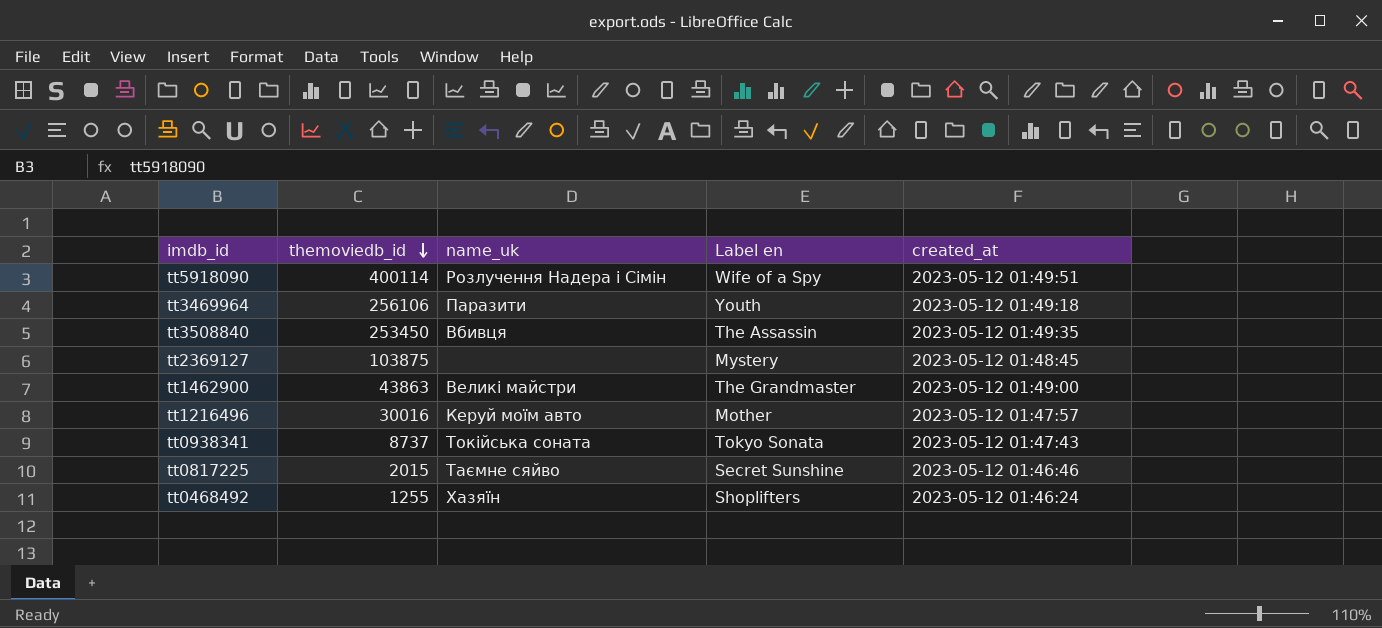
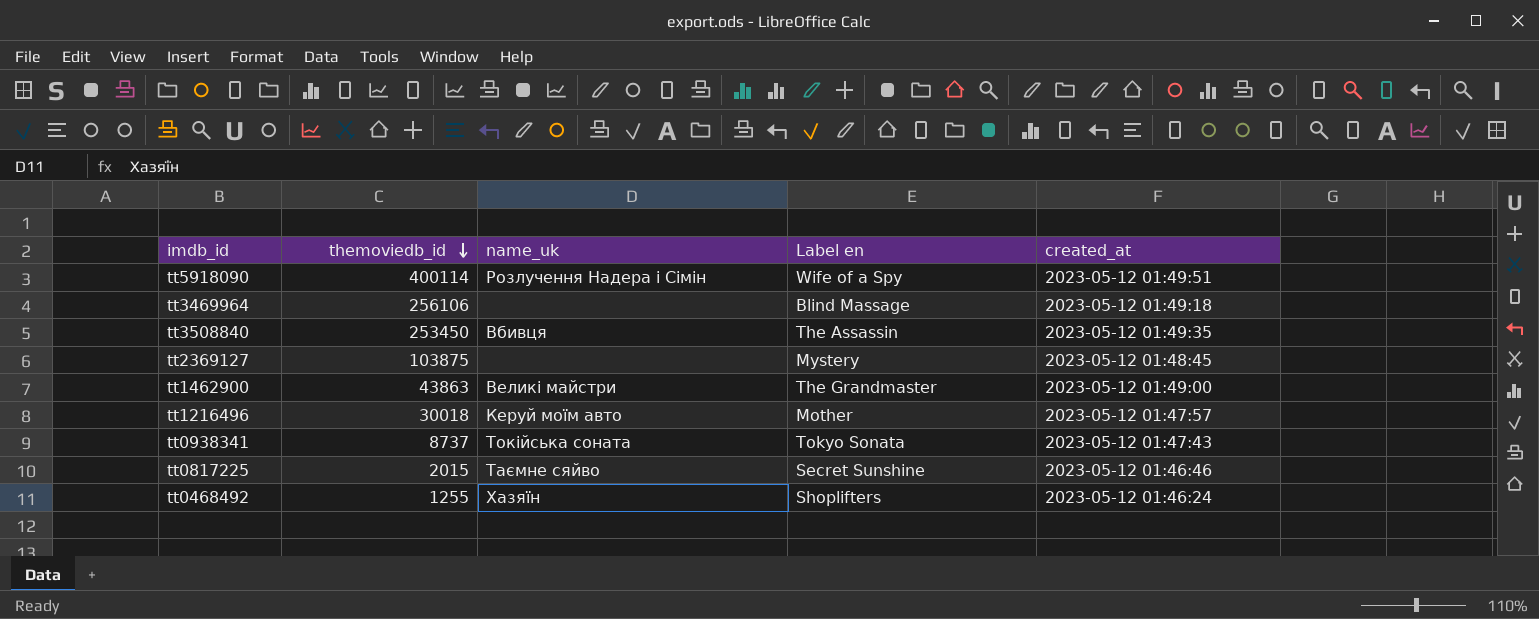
tt3469964 | name_uk: Паразити -> none
tt3469964 | Label en: Youth -> Blind Massage
tt1216496 | themoviedb_id: 30016 -> 30018

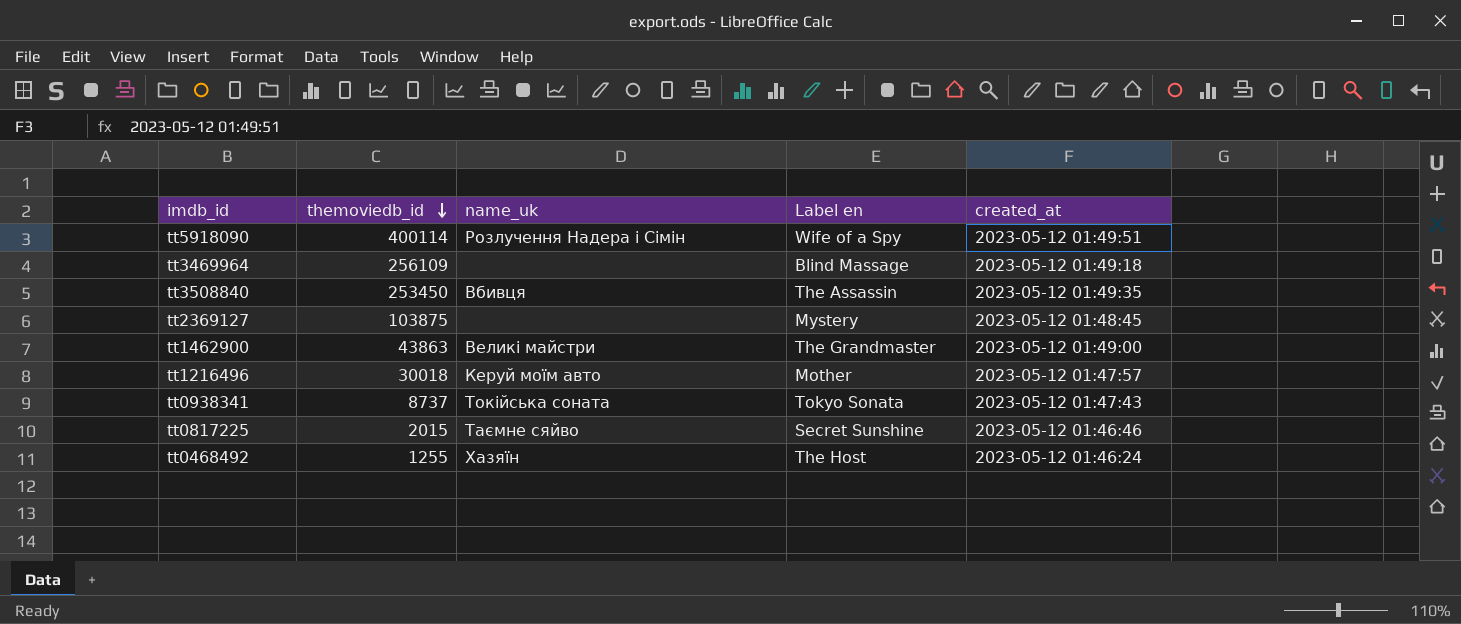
tt3469964 | themoviedb_id: 256106 -> 256109
tt0468492 | Label en: Shoplifters -> The Host

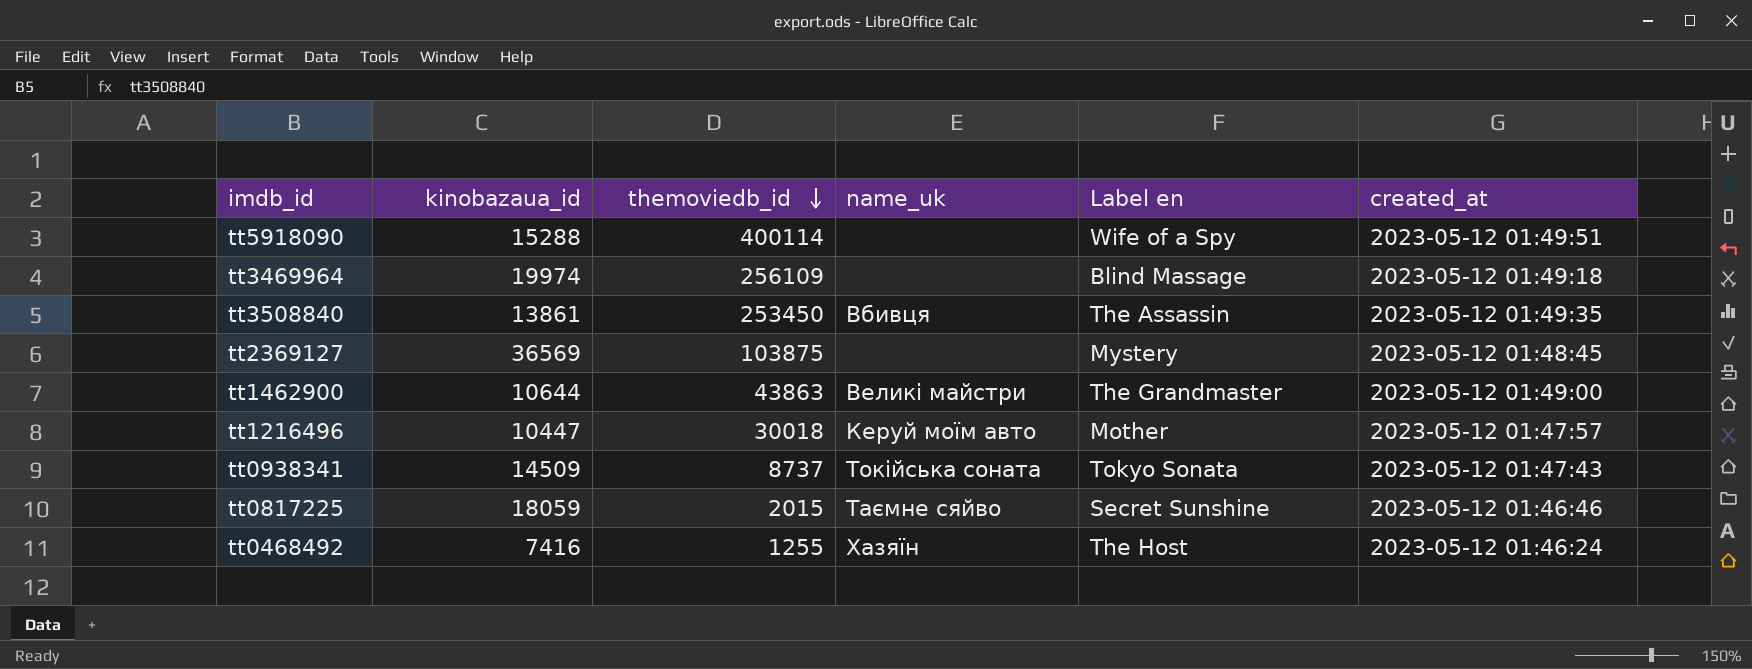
column kinobazaua_id | position: none -> 2
tt5918090 | name_uk: Розлучення Надера і Сімін -> none

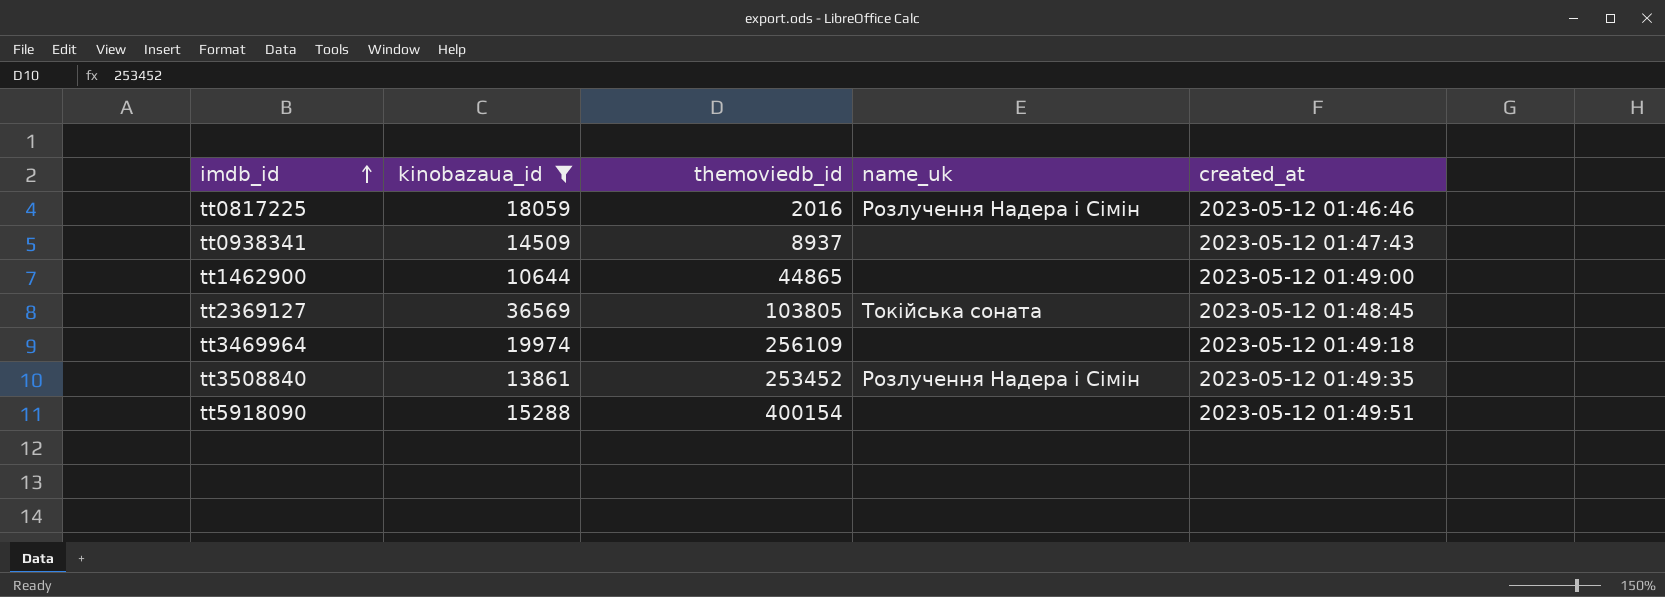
filter: none -> kinobazaua_id >= 10644
row order: themoviedb_id descending -> imdb_id ascending
column Label en | position: 5 -> none
tt0817225 | themoviedb_id: 2015 -> 2016
tt0817225 | name_uk: Таємне сяйво -> Розлучення Надера і Сімін
tt0938341 | themoviedb_id: 8737 -> 8937
tt0938341 | name_uk: Токійська соната -> none
tt1462900 | themoviedb_id: 43863 -> 44865
tt1462900 | name_uk: Великі майстри -> none
tt2369127 | themoviedb_id: 103875 -> 103805
tt2369127 | name_uk: none -> Токійська соната
tt3508840 | themoviedb_id: 253450 -> 253452
tt3508840 | name_uk: Вбивця -> Розлучення Надера і Сімін
tt5918090 | themoviedb_id: 400114 -> 400154

